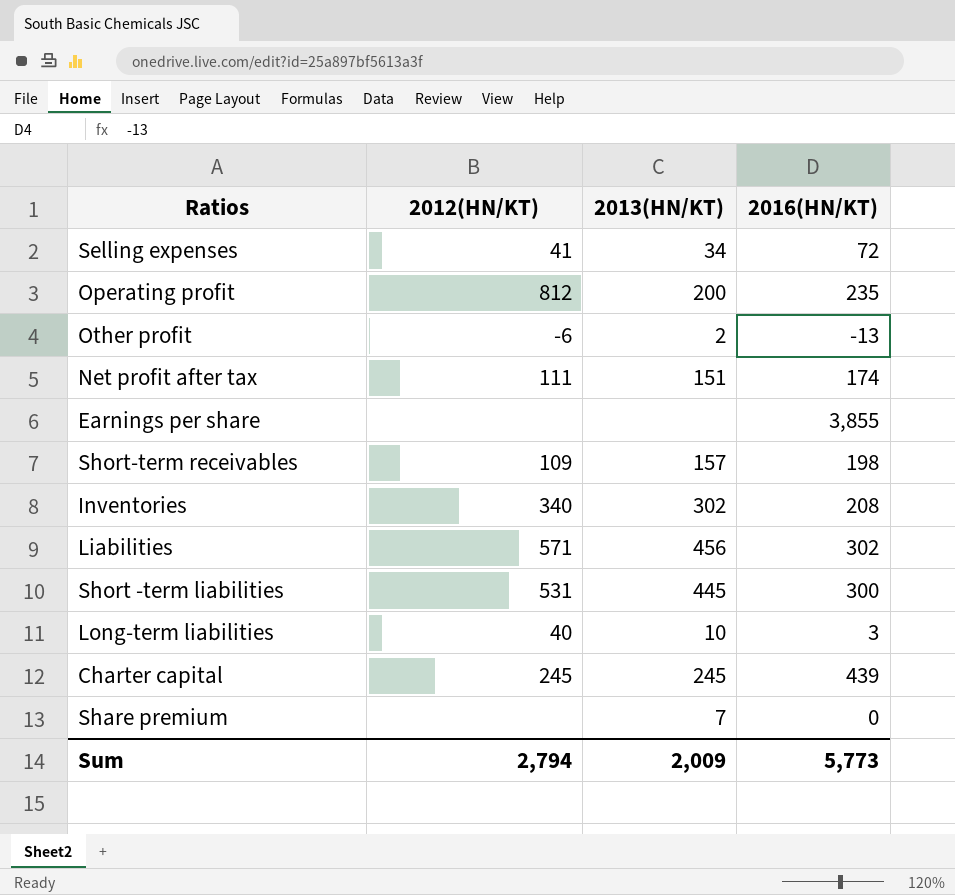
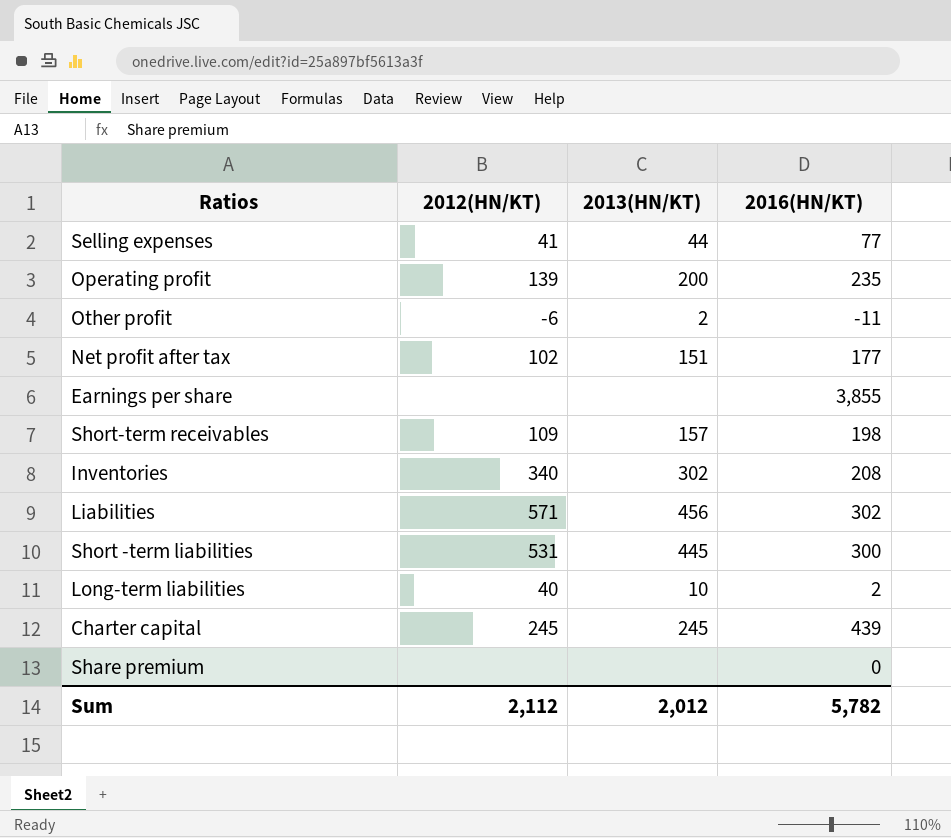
Selling expenses | 2013(HN/KT): 34 -> 44
Selling expenses | 2016(HN/KT): 72 -> 77
Operating profit | 2012(HN/KT): 812 -> 139
Other profit | 2016(HN/KT): -13 -> -11
Net profit after tax | 2012(HN/KT): 111 -> 102
Net profit after tax | 2016(HN/KT): 174 -> 177
Long-term liabilities | 2016(HN/KT): 3 -> 2
Share premium | 2013(HN/KT): 7 -> none
Sum | 2012(HN/KT): 2,794 -> 2,112
Sum | 2013(HN/KT): 2,009 -> 2,012
Sum | 2016(HN/KT): 5,773 -> 5,782

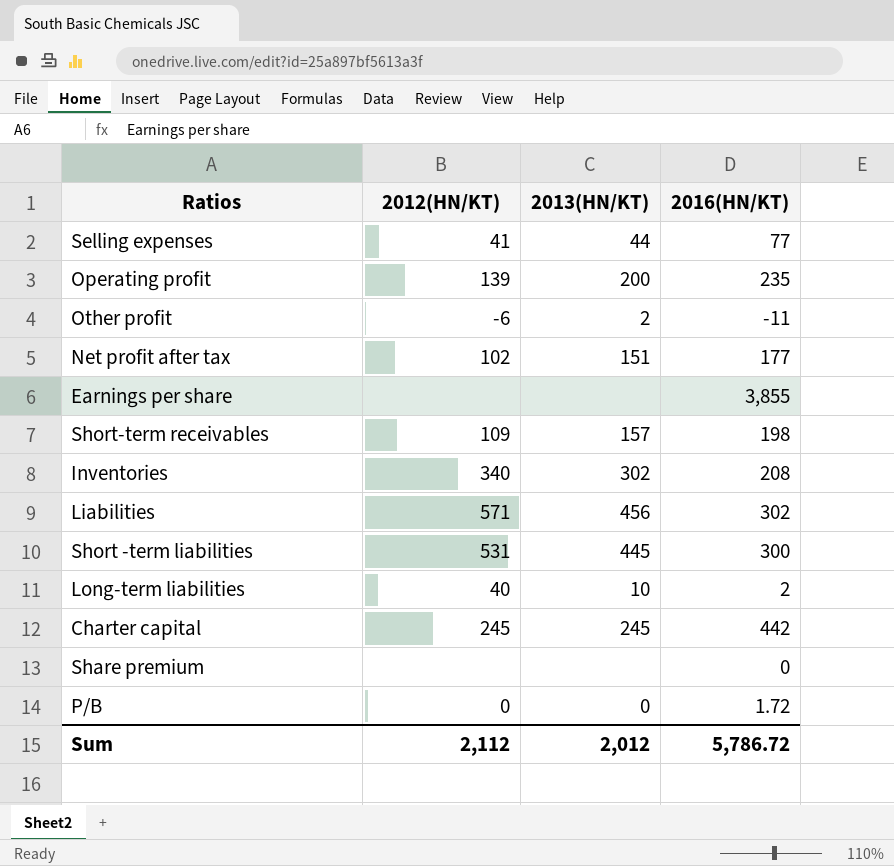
Charter capital | 2016(HN/KT): 439 -> 442
row P/B: none -> 0 | 0 | 1.72
Sum | 2016(HN/KT): 5,782 -> 5,786.72

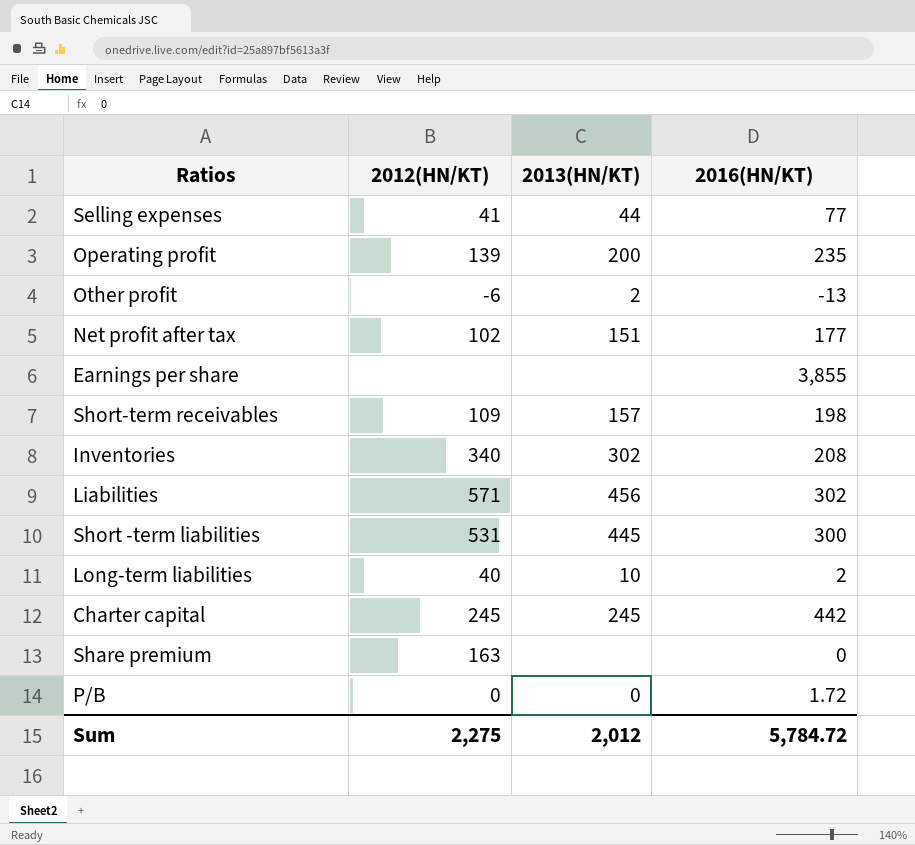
Other profit | 2016(HN/KT): -11 -> -13
Share premium | 2012(HN/KT): none -> 163
Sum | 2012(HN/KT): 2,112 -> 2,275
Sum | 2016(HN/KT): 5,786.72 -> 5,784.72

